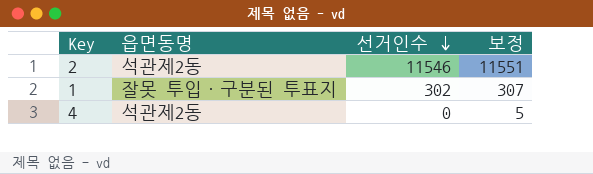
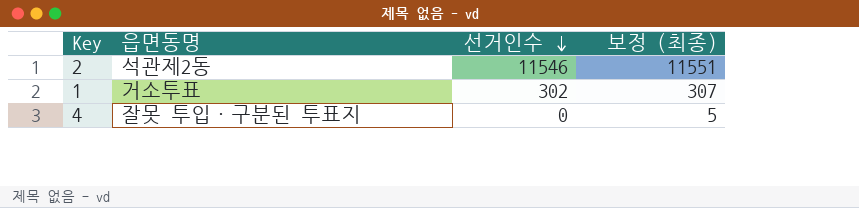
column name: 보정 -> 보정 (최종)
1 | 읍면동명: 잘못 투입·구분된 투표지 -> 거소투표
4 | 읍면동명: 석관제2동 -> 잘못 투입·구분된 투표지

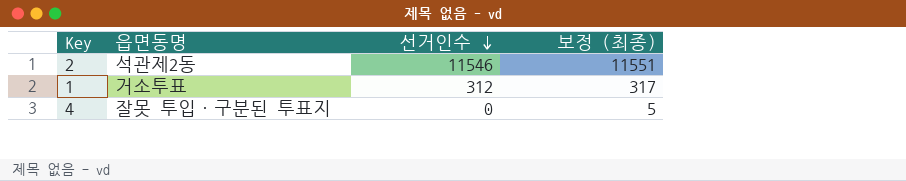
1 | 선거인수: 302 -> 312
1 | 보정 (최종): 307 -> 317

